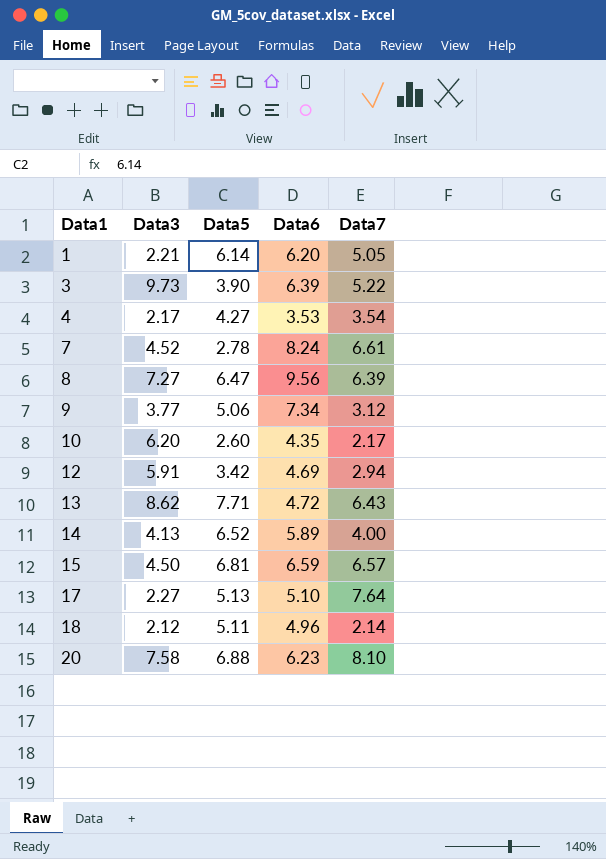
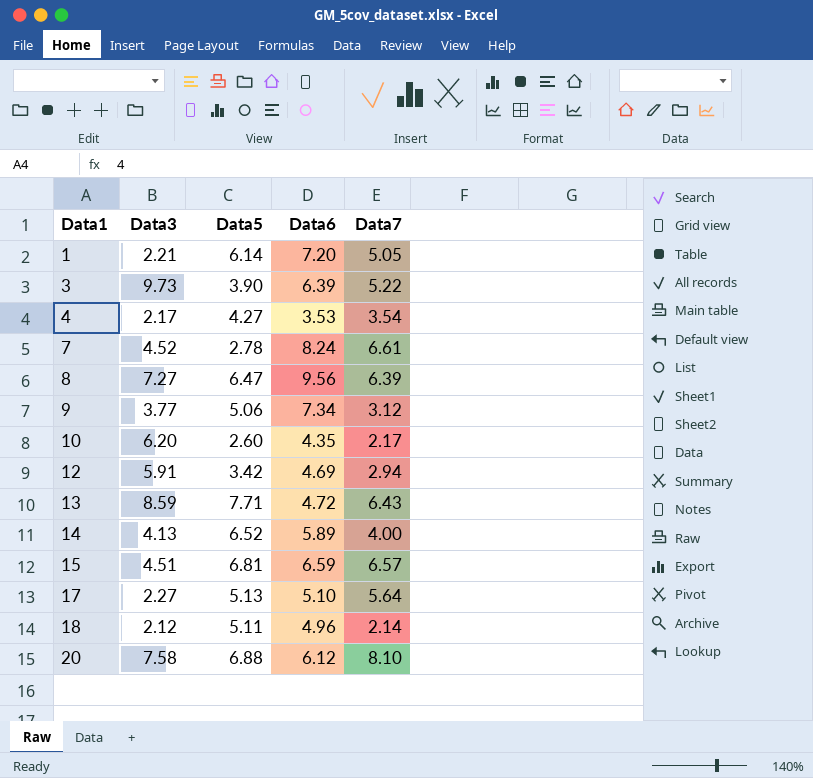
1 | Data6: 6.20 -> 7.20
13 | Data3: 8.62 -> 8.59
15 | Data3: 4.50 -> 4.51
17 | Data7: 7.64 -> 5.64
20 | Data6: 6.23 -> 6.12

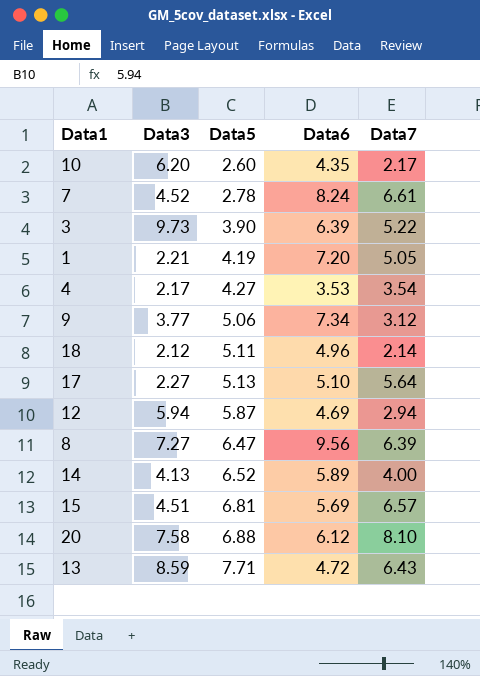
row order: Data1 ascending -> Data5 ascending
1 | Data5: 6.14 -> 4.19
12 | Data3: 5.91 -> 5.94
12 | Data5: 3.42 -> 5.87
15 | Data6: 6.59 -> 5.69

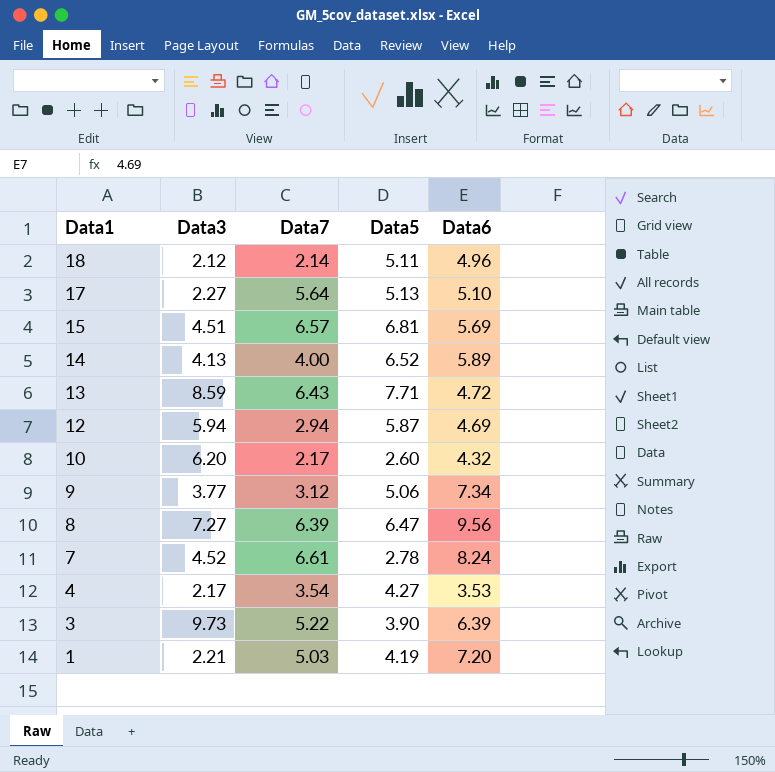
row order: Data5 ascending -> Data1 descending
column Data7 | position: 5 -> 3
row 20: 7.58 | 6.88 | 6.12 | 8.10 -> none
10 | Data6: 4.35 -> 4.32
1 | Data7: 5.05 -> 5.03

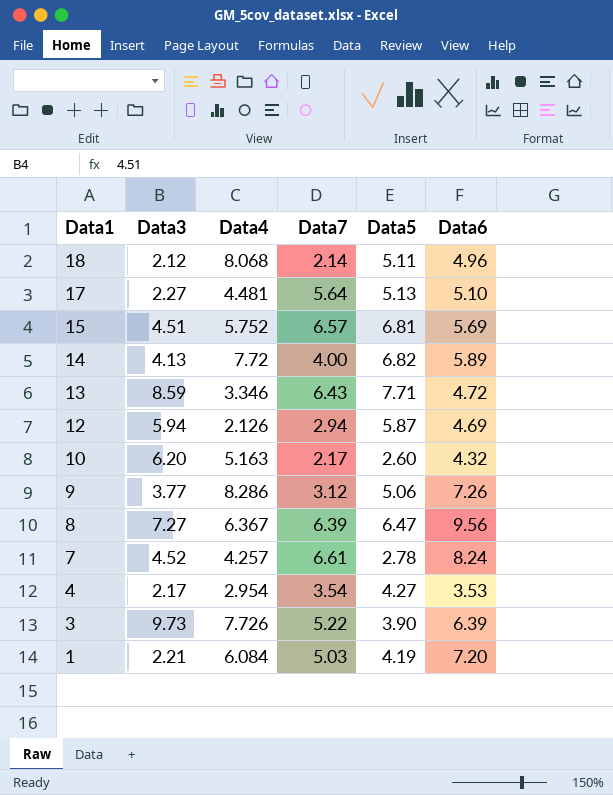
column Data4 | position: none -> 3
14 | Data5: 6.52 -> 6.82
9 | Data6: 7.34 -> 7.26

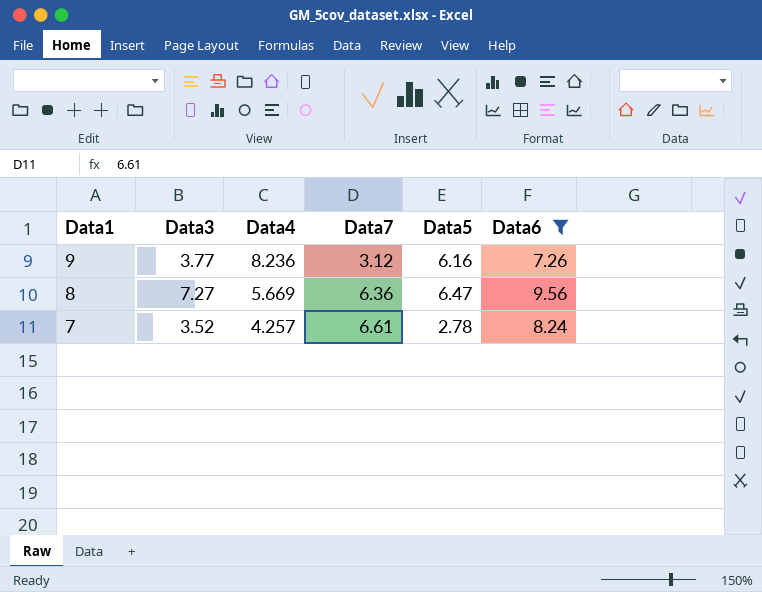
filter: none -> Data6 >= 7.26
9 | Data4: 8.286 -> 8.236
9 | Data5: 5.06 -> 6.16
8 | Data4: 6.367 -> 5.669
8 | Data7: 6.39 -> 6.36
7 | Data3: 4.52 -> 3.52

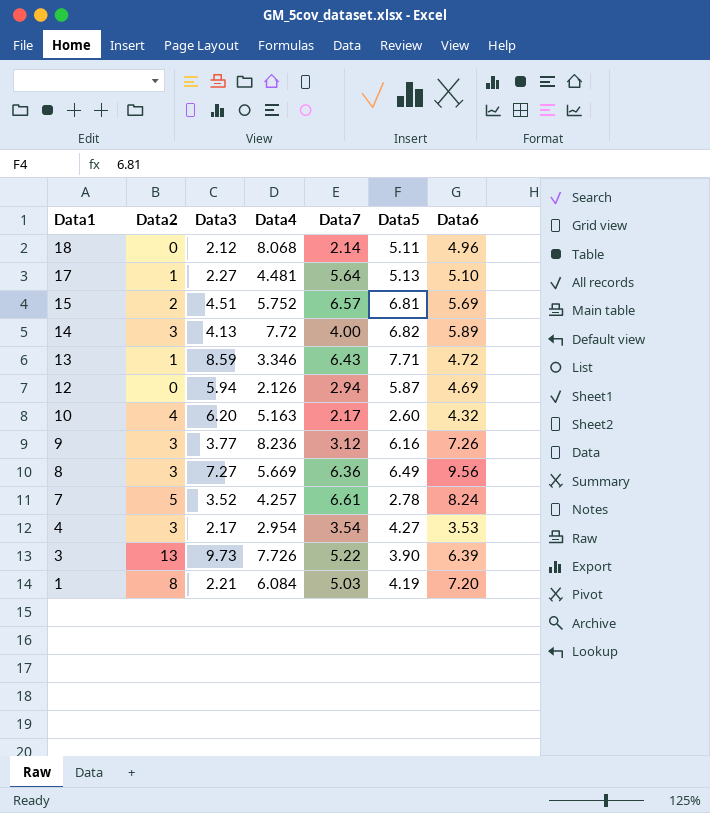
filter: Data6 >= 7.26 -> none
column Data2 | position: none -> 2
8 | Data5: 6.47 -> 6.49

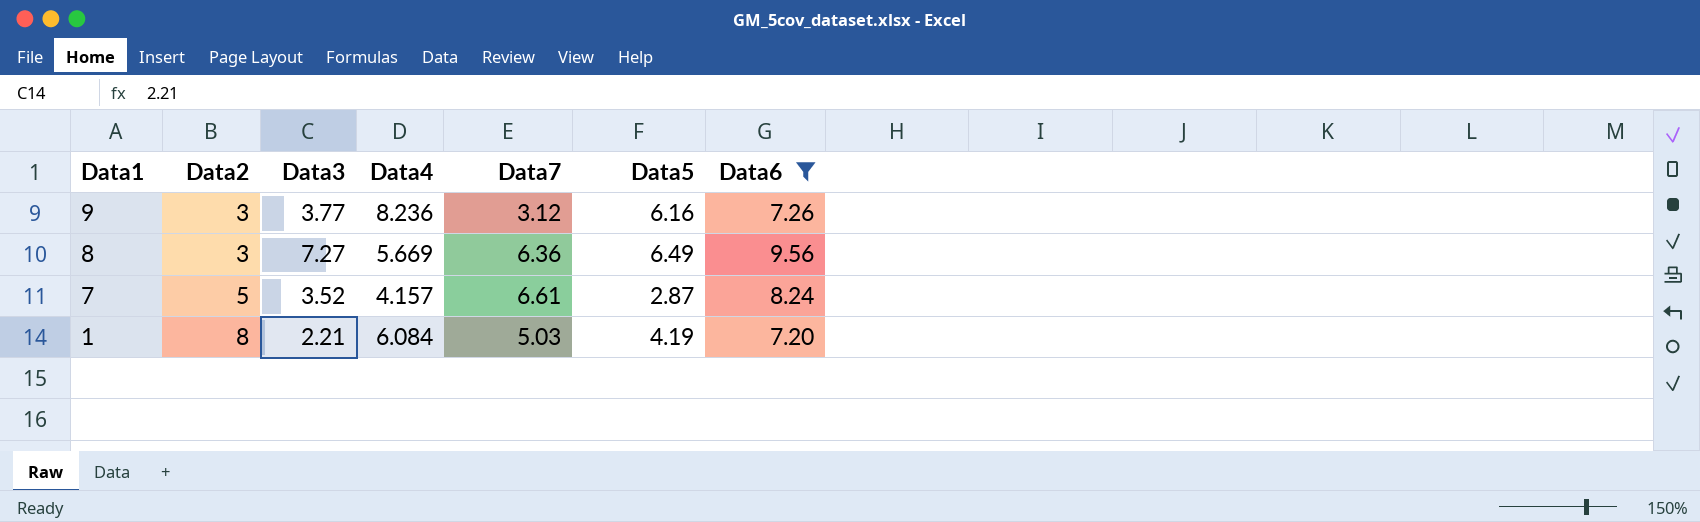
filter: none -> Data6 >= 7.20
7 | Data4: 4.257 -> 4.157
7 | Data5: 2.78 -> 2.87

